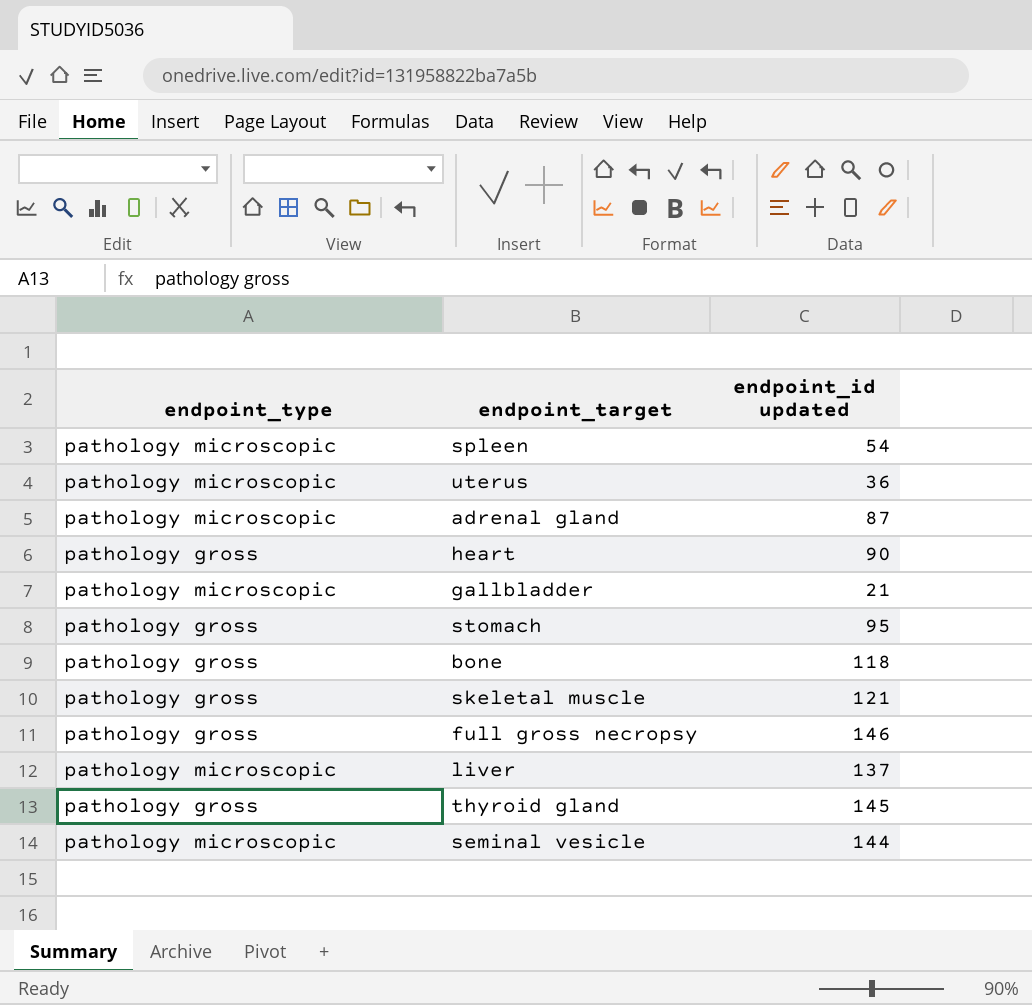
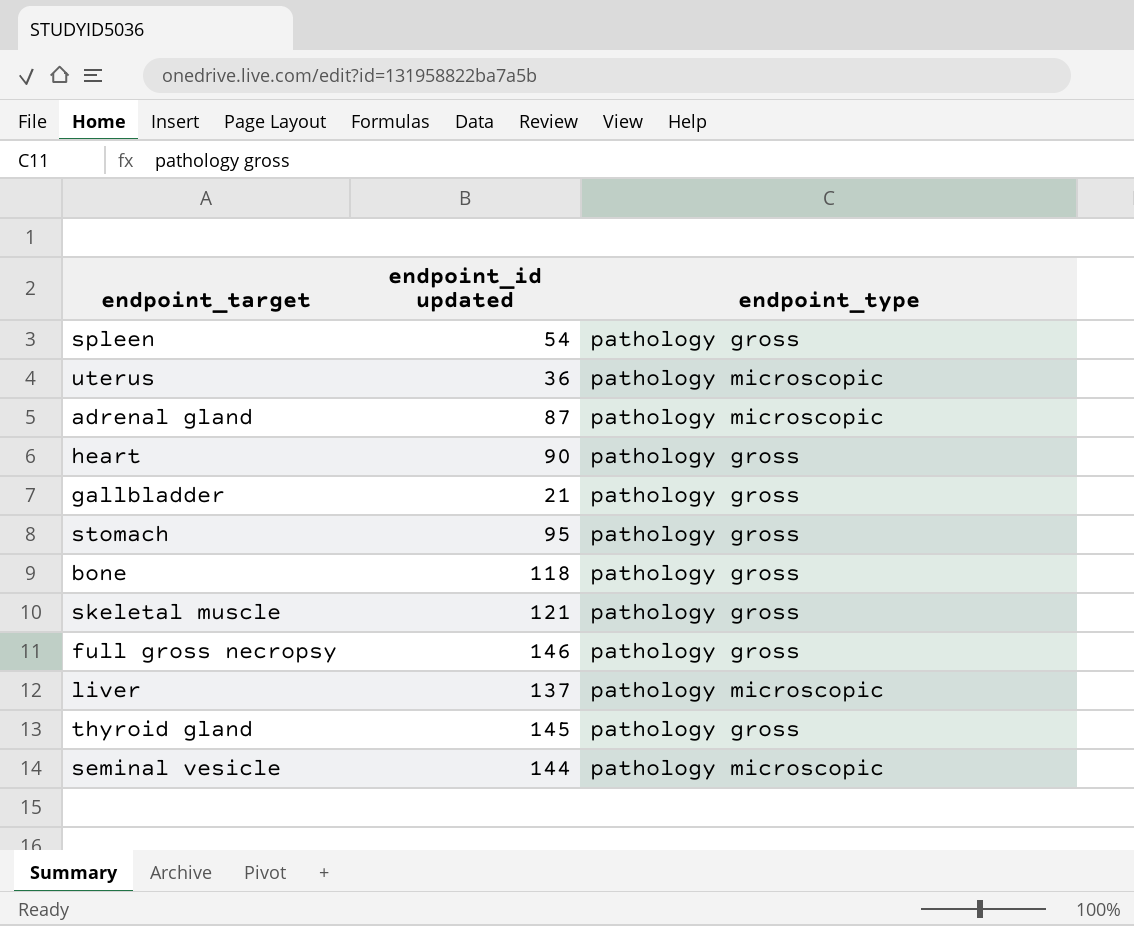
column endpoint_type | position: 1 -> 3
spleen | endpoint_type: pathology microscopic -> pathology gross
gallbladder | endpoint_type: pathology microscopic -> pathology gross

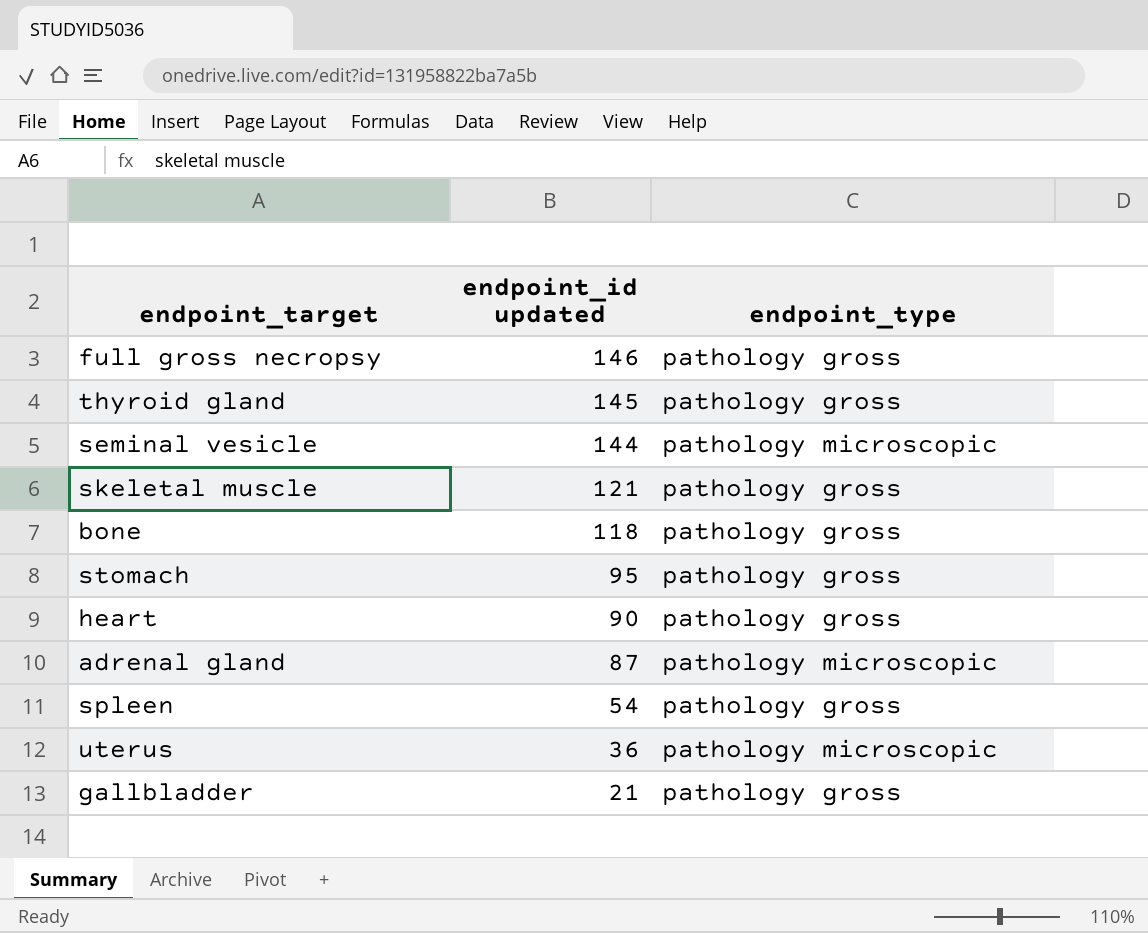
row order: none -> endpoint_id updated descending
row liver: 137 | pathology microscopic -> none

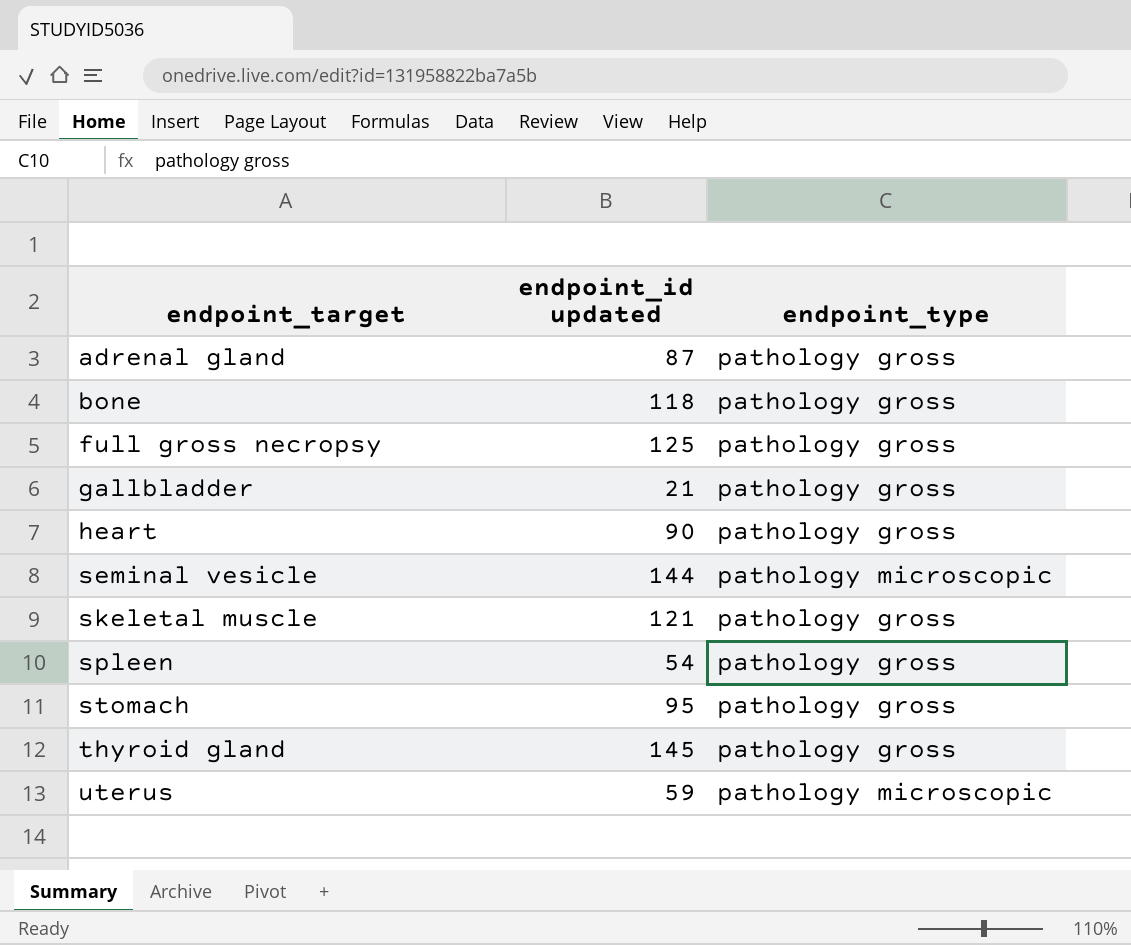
row order: endpoint_id updated descending -> endpoint_target ascending
adrenal gland | endpoint_type: pathology microscopic -> pathology gross
full gross necropsy | endpoint_id updated: 146 -> 125
uterus | endpoint_id updated: 36 -> 59

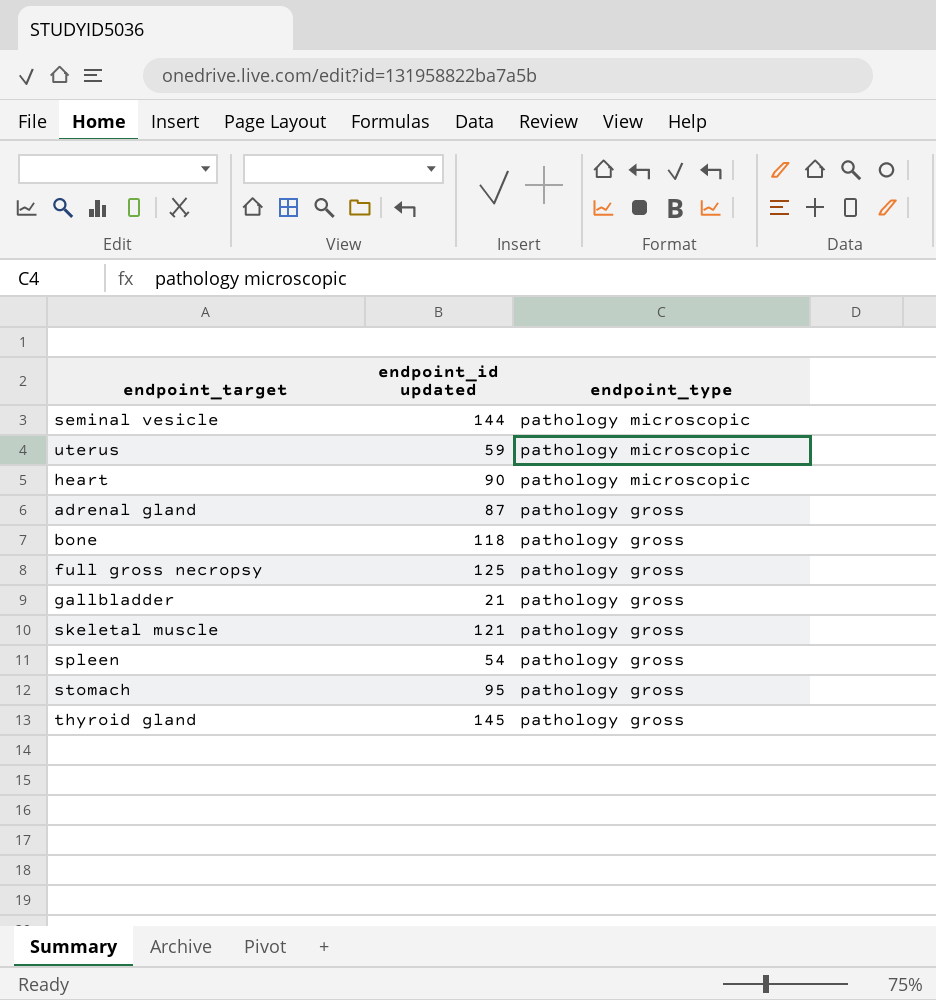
row order: endpoint_target ascending -> endpoint_type descending
heart | endpoint_type: pathology gross -> pathology microscopic

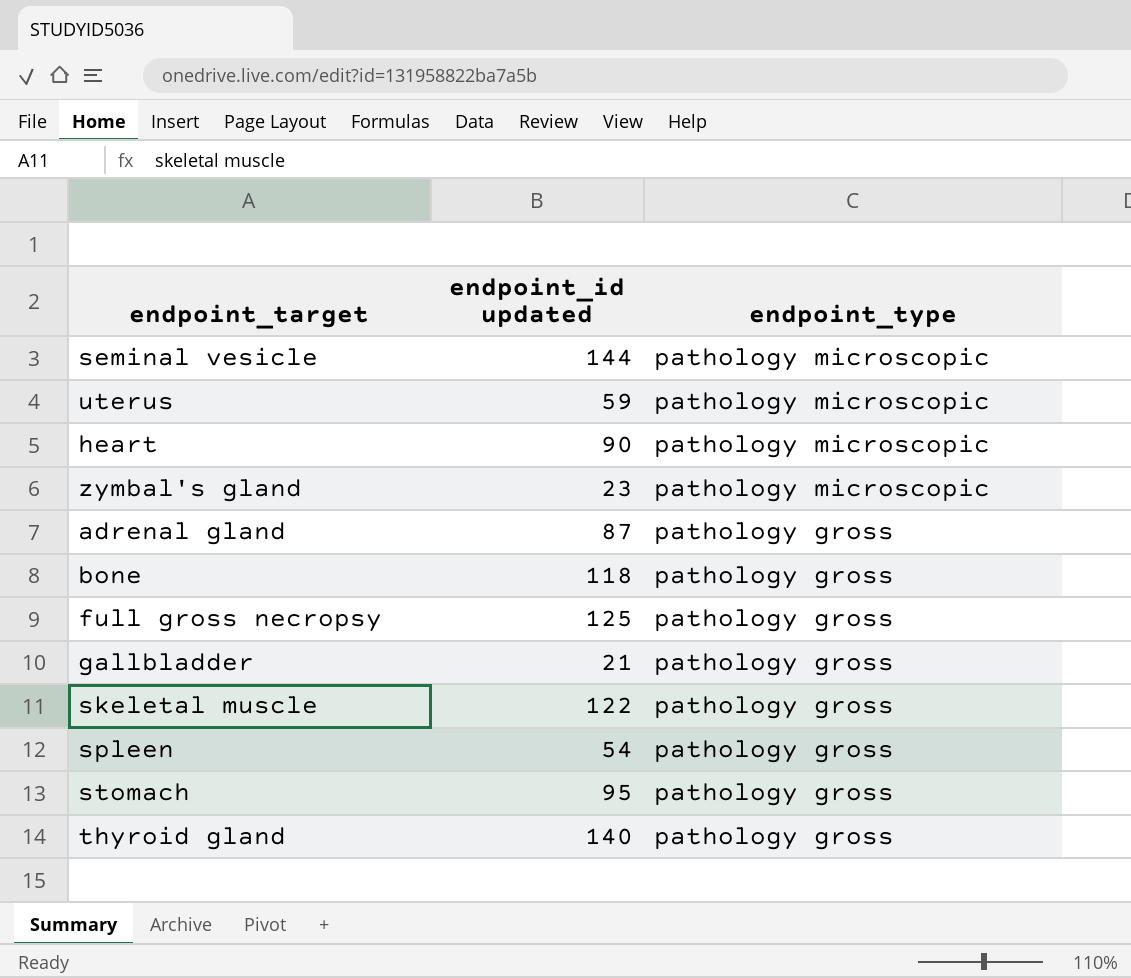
row zymbal's gland: none -> 23 | pathology microscopic
skeletal muscle | endpoint_id updated: 121 -> 122
thyroid gland | endpoint_id updated: 145 -> 140

